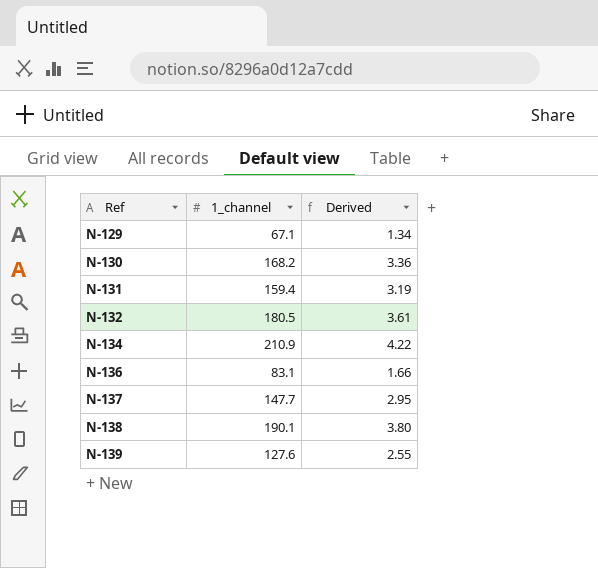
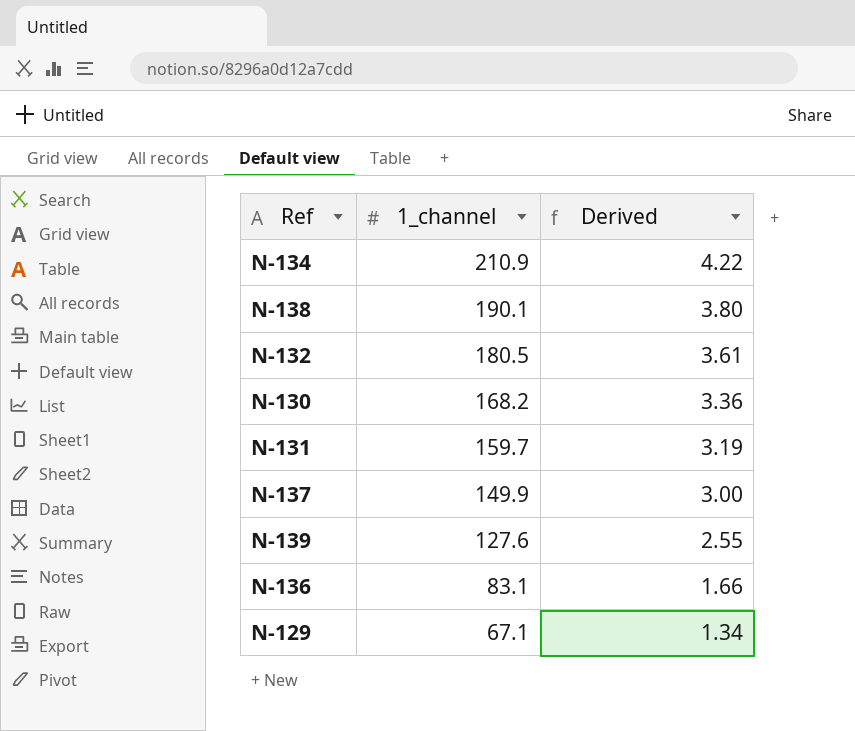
row order: Ref ascending -> 1_channel descending
N-131 | 1_channel: 159.4 -> 159.7
N-137 | 1_channel: 147.7 -> 149.9
N-137 | Derived: 2.95 -> 3.00

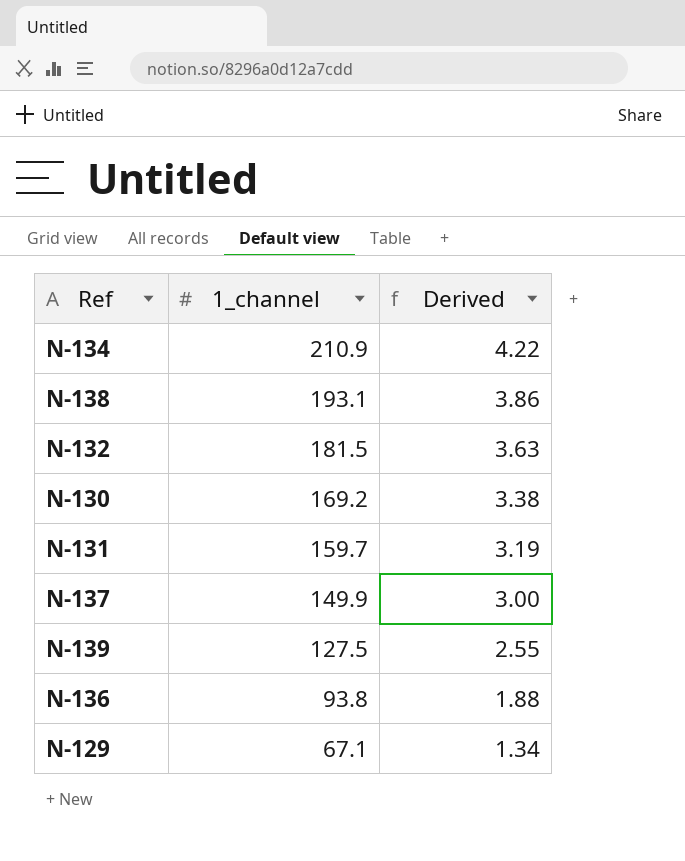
N-138 | 1_channel: 190.1 -> 193.1
N-138 | Derived: 3.80 -> 3.86
N-132 | 1_channel: 180.5 -> 181.5
N-132 | Derived: 3.61 -> 3.63
N-130 | 1_channel: 168.2 -> 169.2
N-130 | Derived: 3.36 -> 3.38
N-139 | 1_channel: 127.6 -> 127.5
N-136 | 1_channel: 83.1 -> 93.8
N-136 | Derived: 1.66 -> 1.88

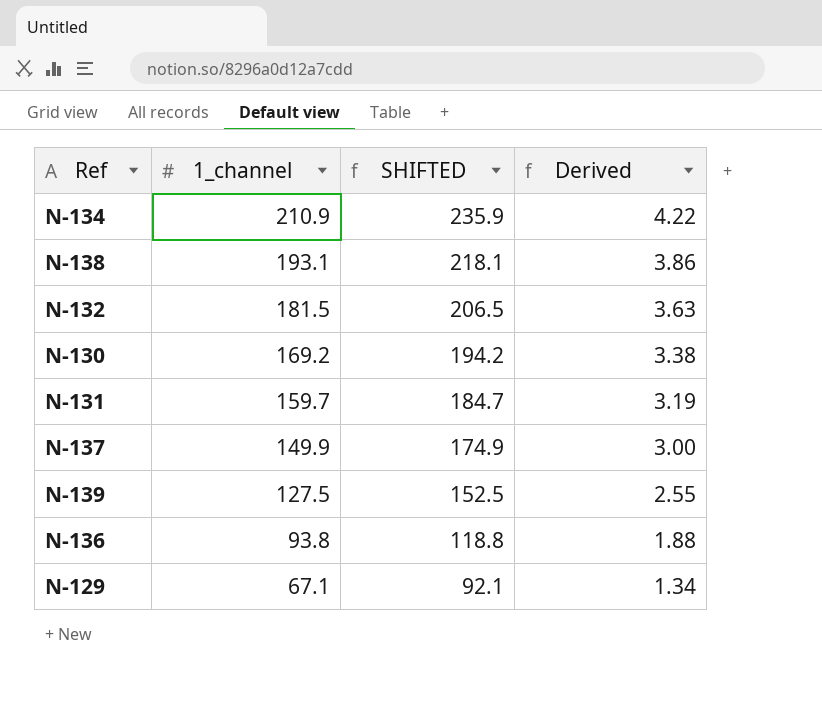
column SHIFTED | formula: none -> [1_channel] + 25

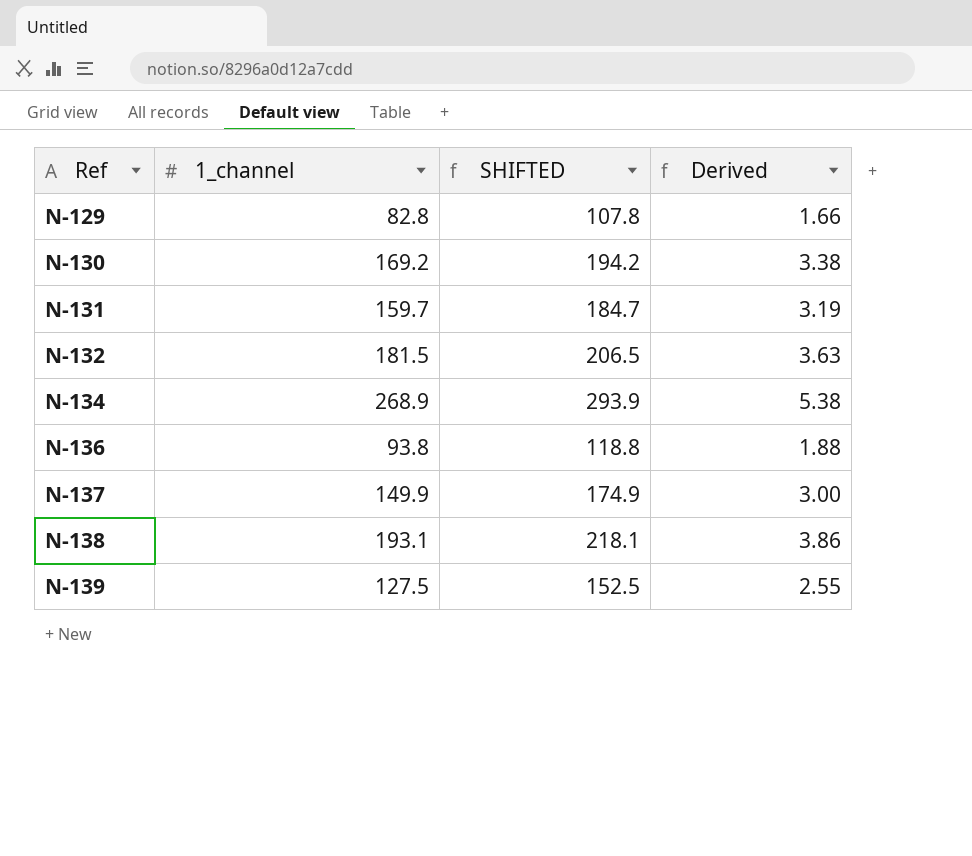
row order: 1_channel descending -> Ref ascending
N-129 | 1_channel: 67.1 -> 82.8
N-129 | SHIFTED: 92.1 -> 107.8
N-129 | Derived: 1.34 -> 1.66
N-134 | 1_channel: 210.9 -> 268.9
N-134 | SHIFTED: 235.9 -> 293.9
N-134 | Derived: 4.22 -> 5.38

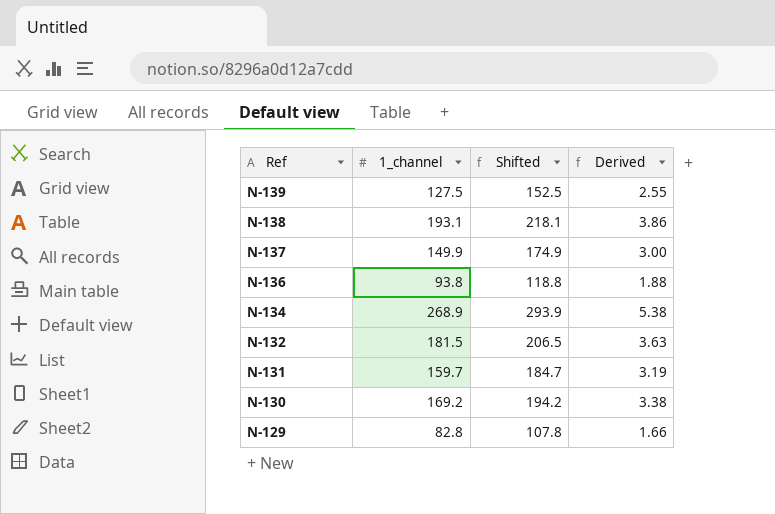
row order: Ref ascending -> Ref descending
column name: SHIFTED -> Shifted

